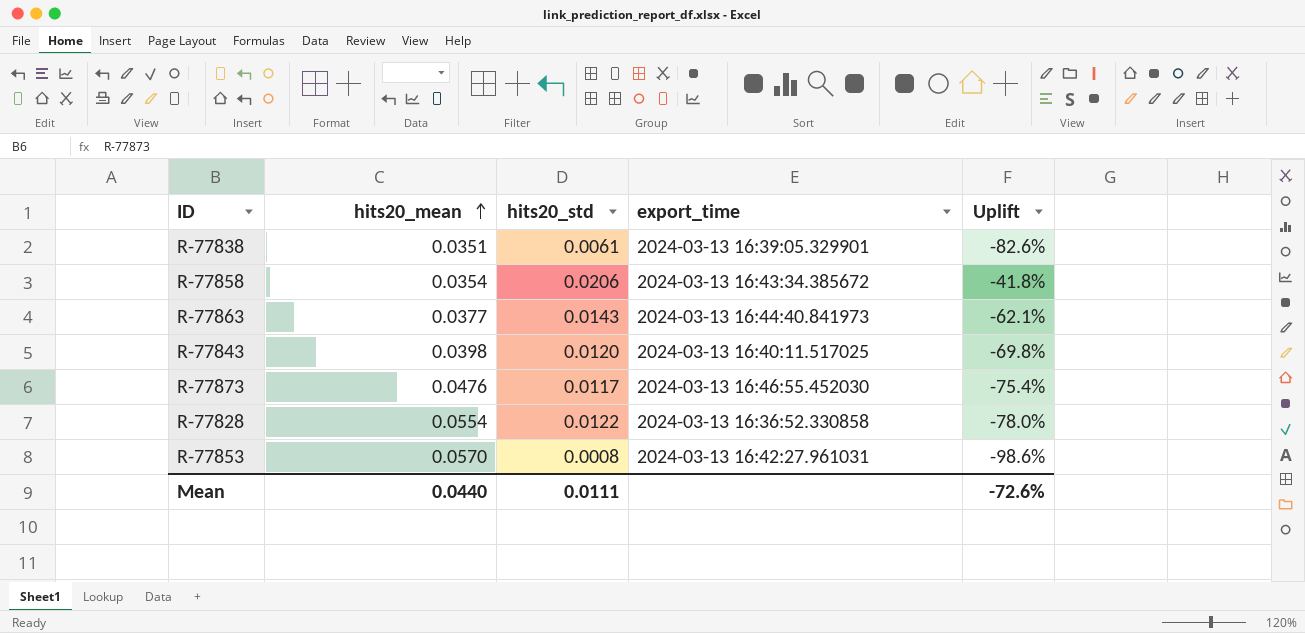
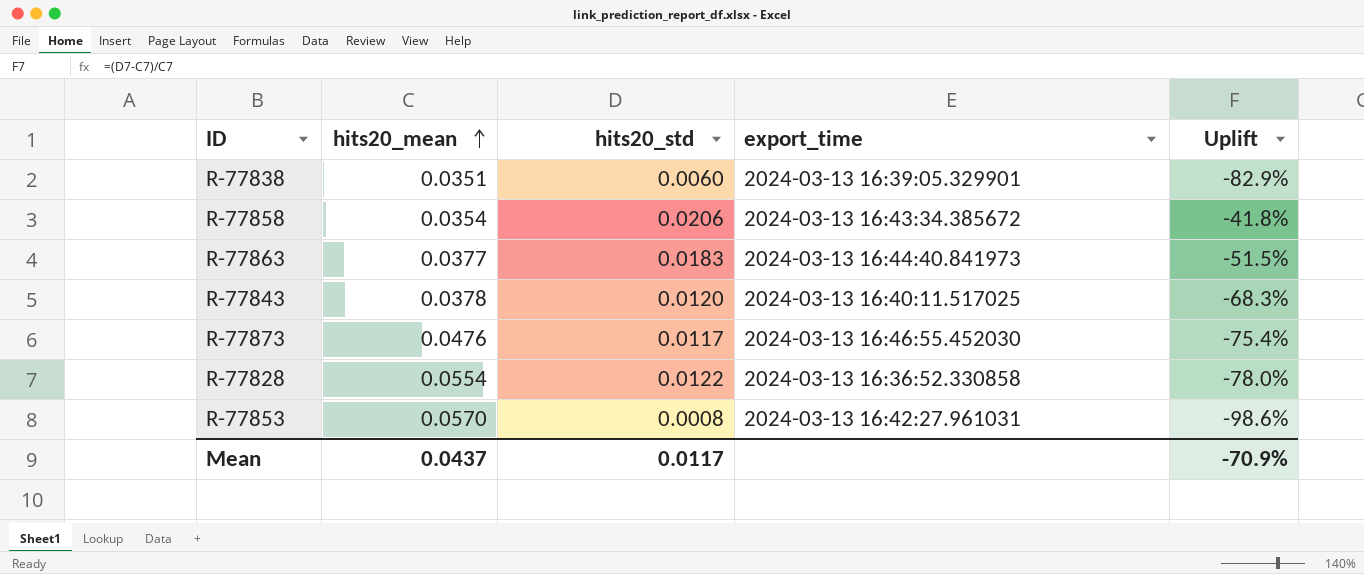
R-77838 | hits20_std: 0.0061 -> 0.0060
R-77838 | Uplift: -82.6% -> -82.9%
R-77863 | hits20_std: 0.0143 -> 0.0183
R-77863 | Uplift: -62.1% -> -51.5%
R-77843 | hits20_mean: 0.0398 -> 0.0378
R-77843 | Uplift: -69.8% -> -68.3%
Mean | hits20_mean: 0.0440 -> 0.0437
Mean | hits20_std: 0.0111 -> 0.0117
Mean | Uplift: -72.6% -> -70.9%

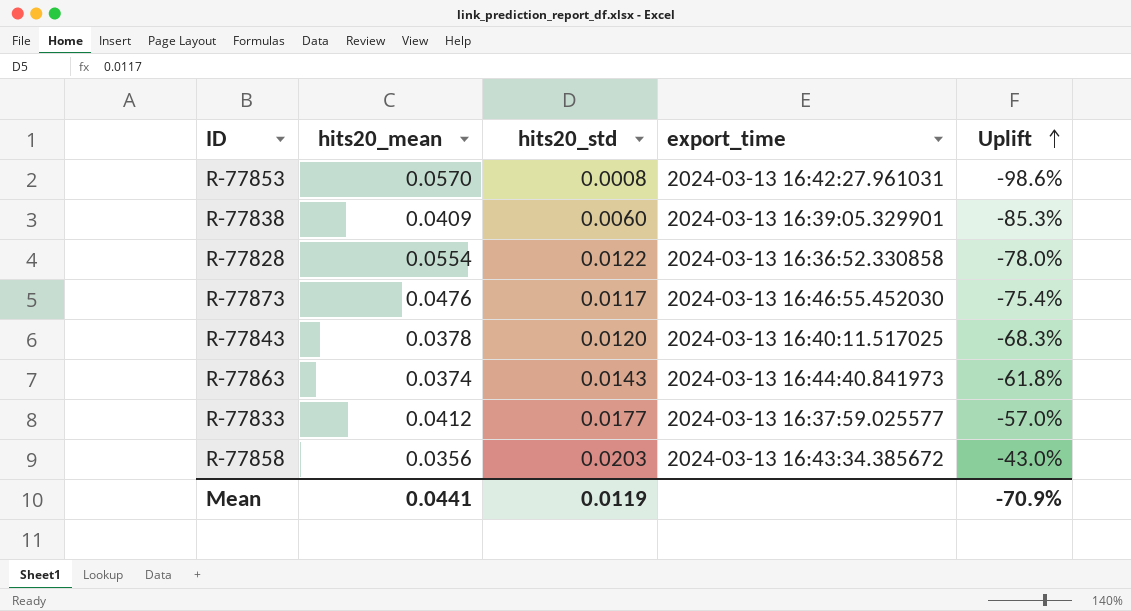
row order: hits20_mean ascending -> Uplift ascending
R-77838 | hits20_mean: 0.0351 -> 0.0409
R-77838 | Uplift: -82.9% -> -85.3%
R-77863 | hits20_mean: 0.0377 -> 0.0374
R-77863 | hits20_std: 0.0183 -> 0.0143
R-77863 | Uplift: -51.5% -> -61.8%
row R-77833: none -> 0.0412 | 0.0177 | 2024-03-13 16:37:59.025577 | -57.0%
R-77858 | hits20_mean: 0.0354 -> 0.0356
R-77858 | hits20_std: 0.0206 -> 0.0203
R-77858 | Uplift: -41.8% -> -43.0%
Mean | hits20_mean: 0.0437 -> 0.0441
Mean | hits20_std: 0.0117 -> 0.0119

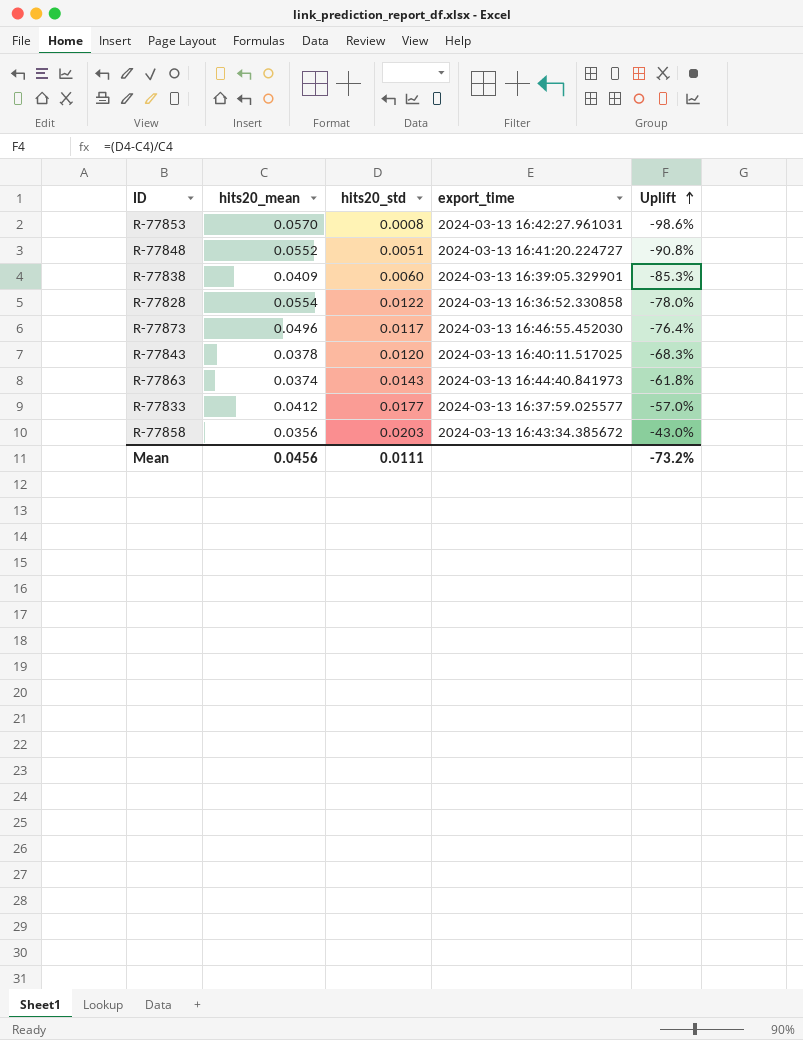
row R-77848: none -> 0.0552 | 0.0051 | 2024-03-13 16:41:20.224727 | -90.8%
R-77873 | hits20_mean: 0.0476 -> 0.0496
R-77873 | Uplift: -75.4% -> -76.4%
Mean | hits20_mean: 0.0441 -> 0.0456
Mean | hits20_std: 0.0119 -> 0.0111
Mean | Uplift: -70.9% -> -73.2%

